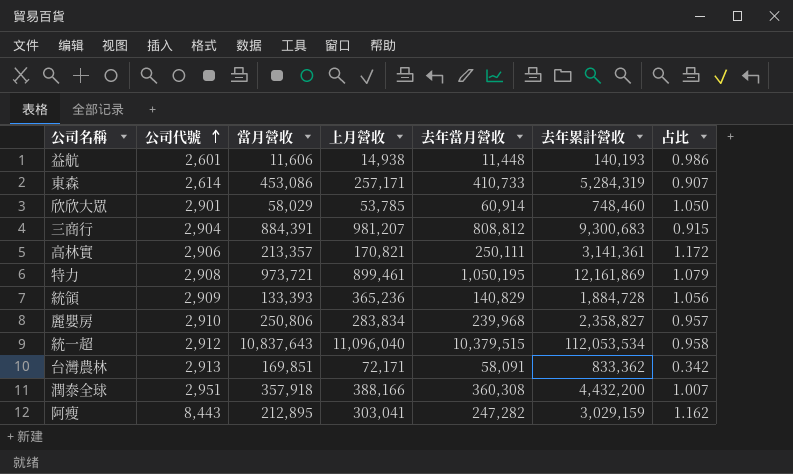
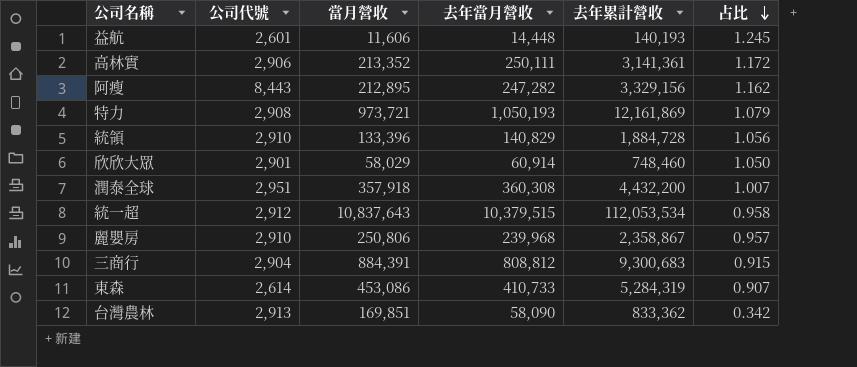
row order: 公司代號 ascending -> 占比 descending
column 上月營收 | position: 4 -> none
益航 | 去年當月營收: 11,448 -> 14,448
益航 | 占比: 0.986 -> 1.245
高林實 | 當月營收: 213,357 -> 213,352
阿瘦 | 去年累計營收: 3,029,159 -> 3,329,156
特力 | 去年當月營收: 1,050,195 -> 1,050,193
統領 | 公司代號: 2,909 -> 2,910
統領 | 當月營收: 133,393 -> 133,396
麗嬰房 | 去年累計營收: 2,358,827 -> 2,358,867
台灣農林 | 去年當月營收: 58,091 -> 58,090

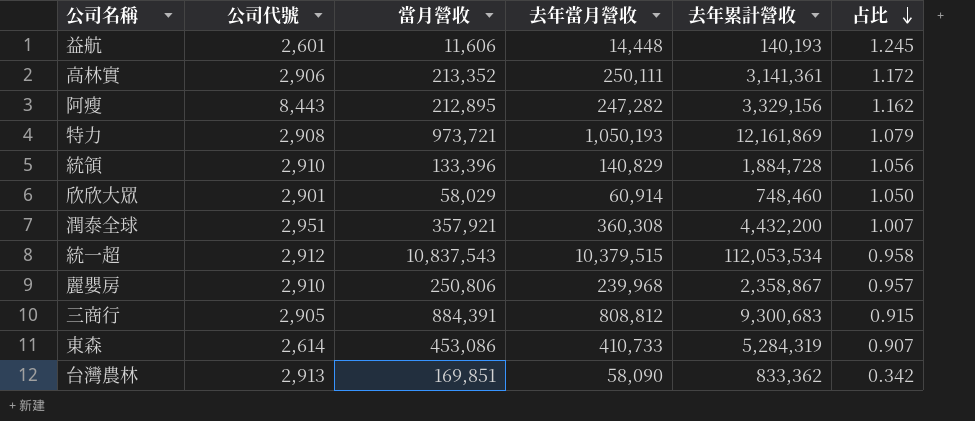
潤泰全球 | 當月營收: 357,918 -> 357,921
統一超 | 當月營收: 10,837,643 -> 10,837,543
三商行 | 公司代號: 2,904 -> 2,905

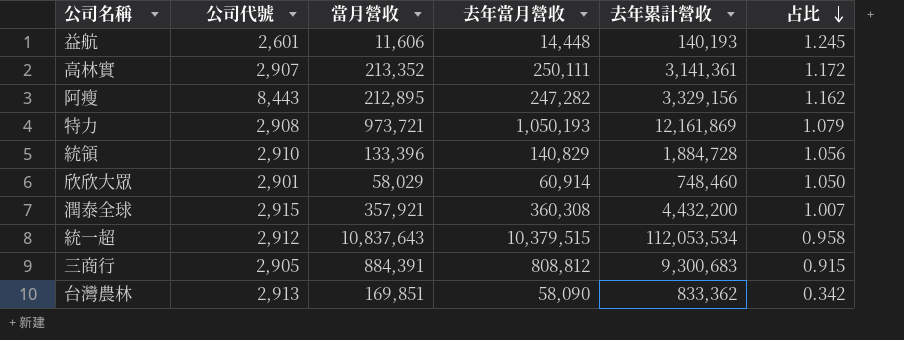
row 麗嬰房: 2,910 | 250,806 | 239,968 | 2,358,867 | 0.957 -> none
row 東森: 2,614 | 453,086 | 410,733 | 5,284,319 | 0.907 -> none
高林實 | 公司代號: 2,906 -> 2,907
潤泰全球 | 公司代號: 2,951 -> 2,915
統一超 | 當月營收: 10,837,543 -> 10,837,643

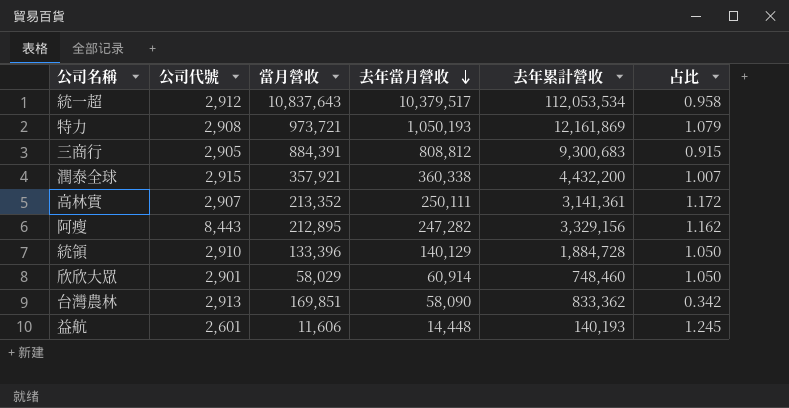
row order: 占比 descending -> 去年當月營收 descending
統一超 | 去年當月營收: 10,379,515 -> 10,379,517
潤泰全球 | 去年當月營收: 360,308 -> 360,338
統領 | 去年當月營收: 140,829 -> 140,129
統領 | 占比: 1.056 -> 1.050

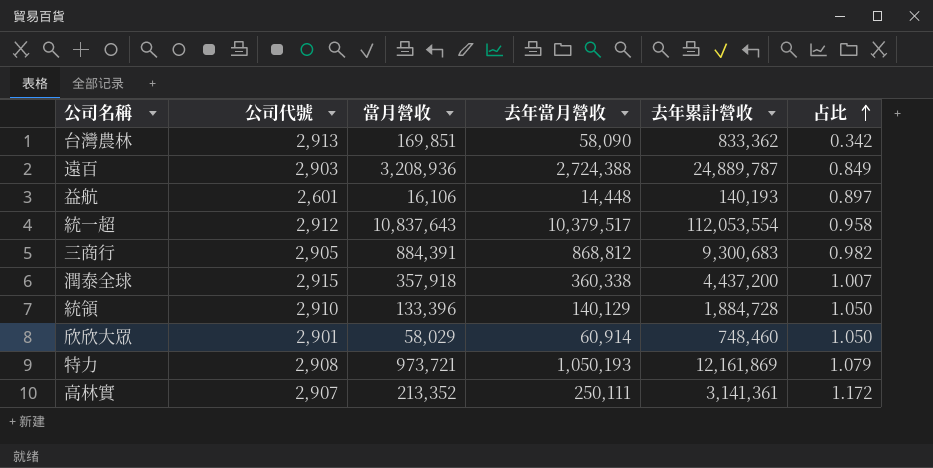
row order: 去年當月營收 descending -> 占比 ascending
row 阿瘦: 8,443 | 212,895 | 247,282 | 3,329,156 | 1.162 -> none
row 遠百: none -> 2,903 | 3,208,936 | 2,724,388 | 24,889,787 | 0.849
益航 | 當月營收: 11,606 -> 16,106
益航 | 占比: 1.245 -> 0.897
統一超 | 去年累計營收: 112,053,534 -> 112,053,554
三商行 | 去年當月營收: 808,812 -> 868,812
三商行 | 占比: 0.915 -> 0.982
潤泰全球 | 當月營收: 357,921 -> 357,918
潤泰全球 | 去年累計營收: 4,432,200 -> 4,437,200

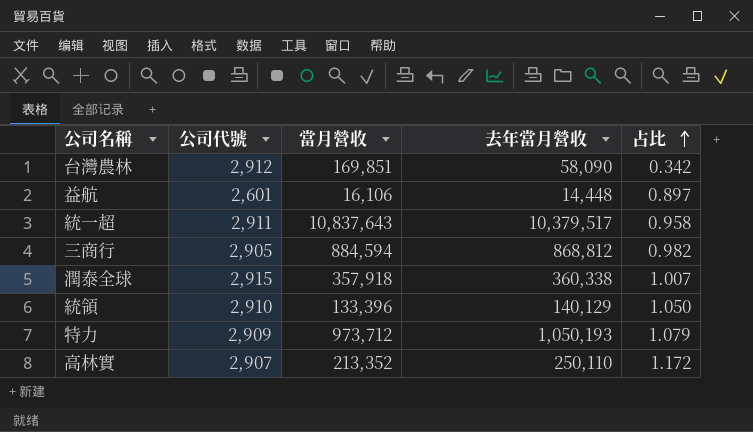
column 去年累計營收 | position: 5 -> none
row 遠百: 2,903 | 3,208,936 | 2,724,388 | 24,889,787 | 0.849 -> none
row 欣欣大眾: 2,901 | 58,029 | 60,914 | 748,460 | 1.050 -> none
台灣農林 | 公司代號: 2,913 -> 2,912
統一超 | 公司代號: 2,912 -> 2,911
三商行 | 當月營收: 884,391 -> 884,594
特力 | 公司代號: 2,908 -> 2,909
特力 | 當月營收: 973,721 -> 973,712
高林實 | 去年當月營收: 250,111 -> 250,110

